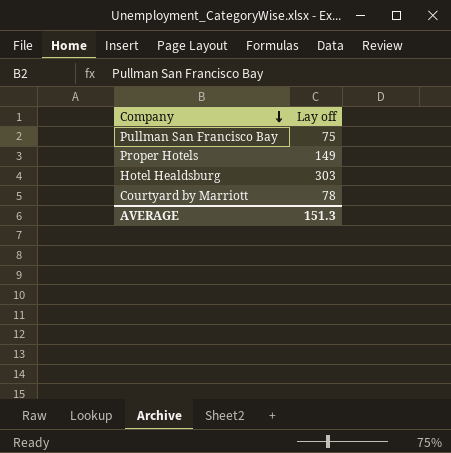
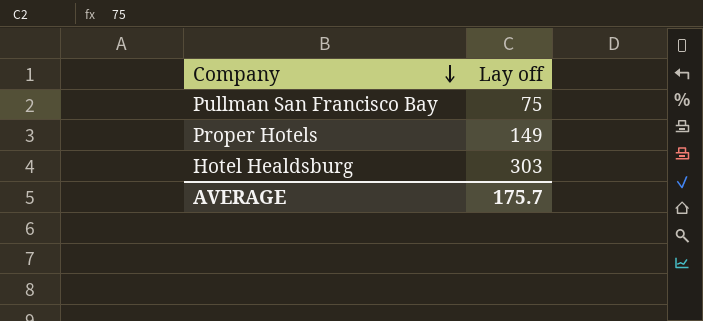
row Courtyard by Marriott: 78 -> none
AVERAGE | Lay off: 151.3 -> 175.7

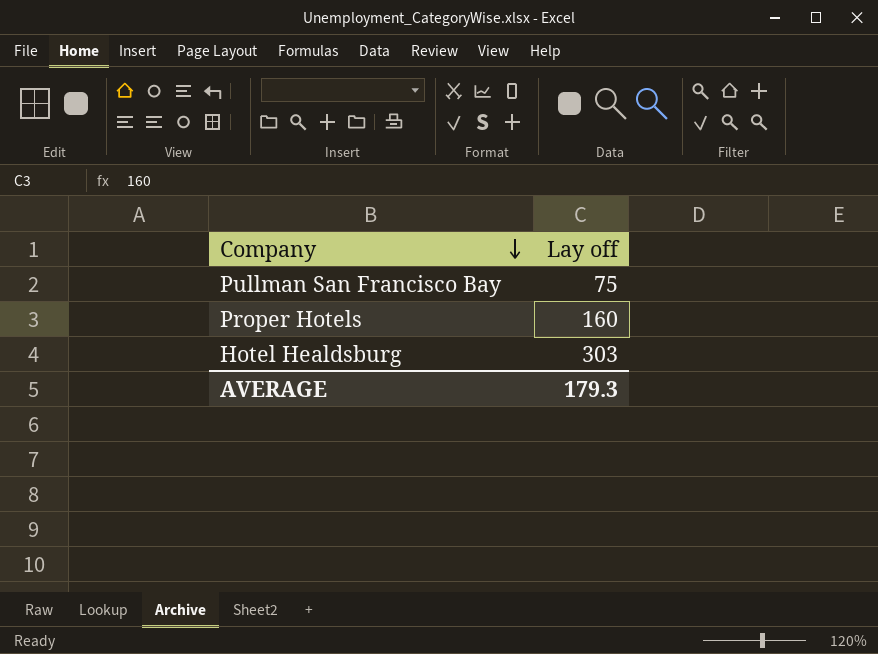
Proper Hotels | Lay off: 149 -> 160
AVERAGE | Lay off: 175.7 -> 179.3

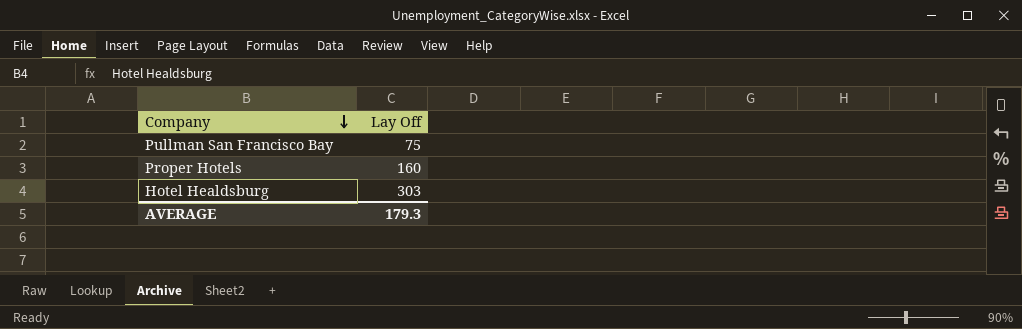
column name: Lay off -> Lay Off

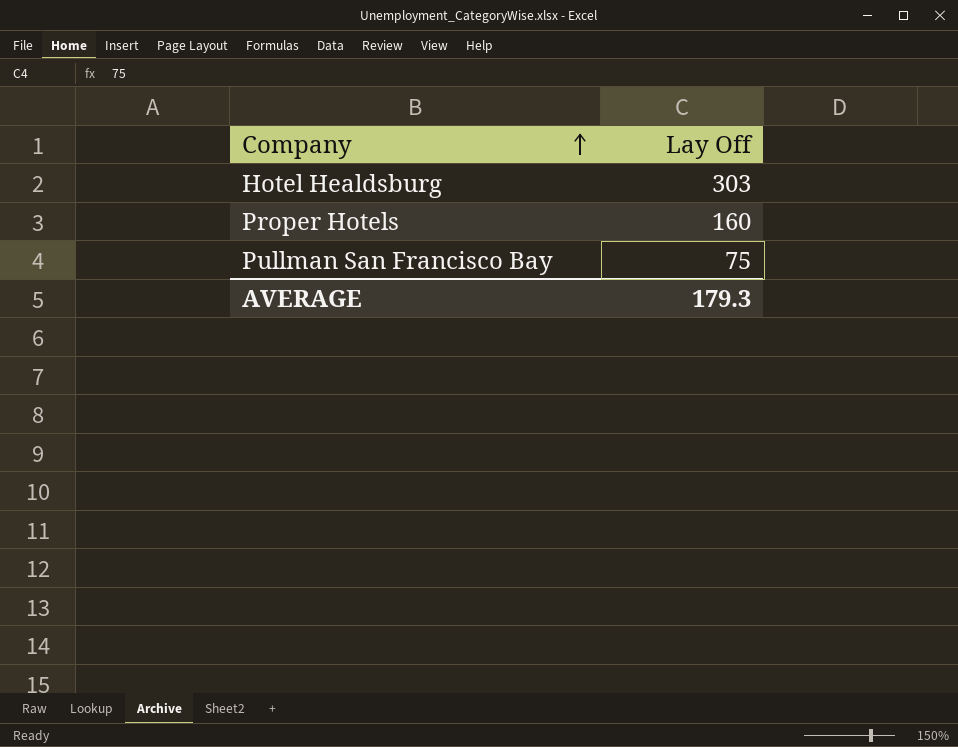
row order: Company descending -> Company ascending

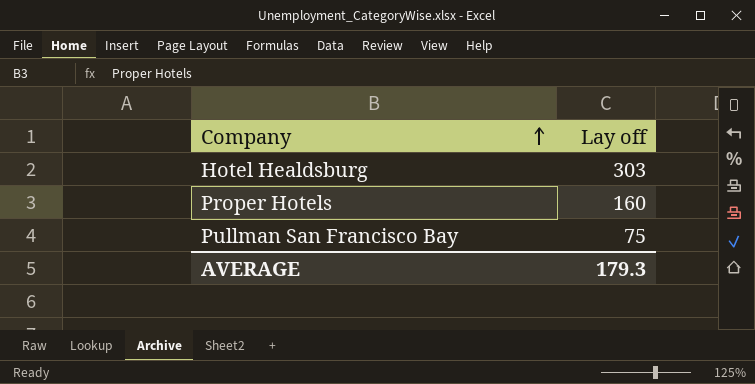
column name: Lay Off -> Lay off

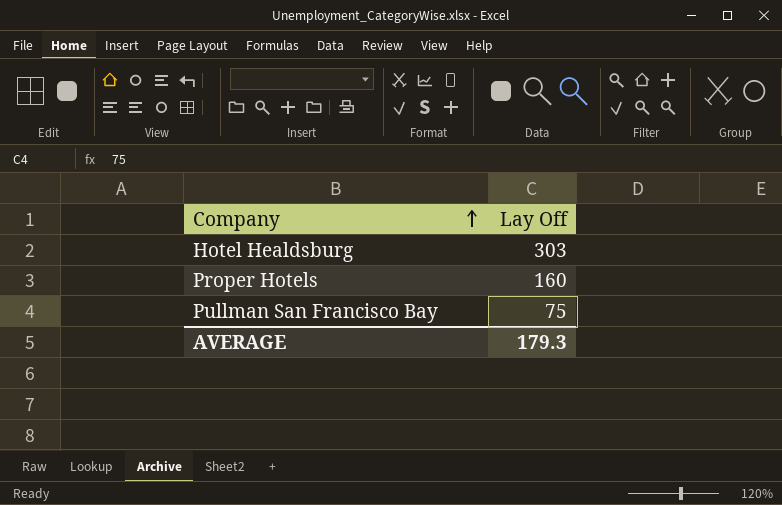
column name: Lay off -> Lay Off

